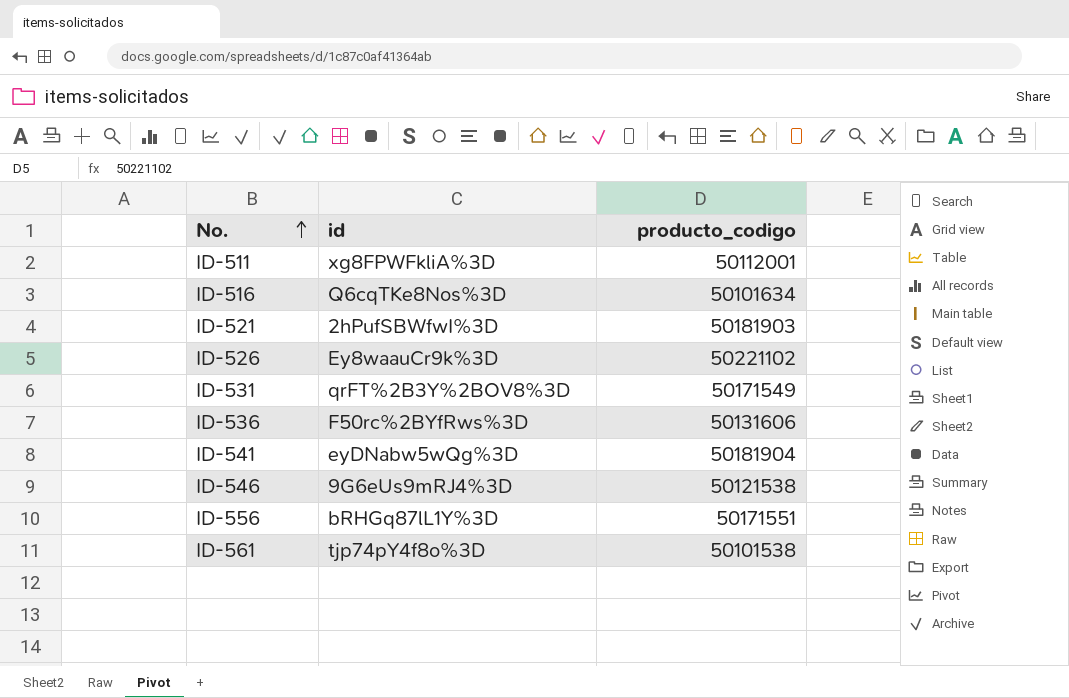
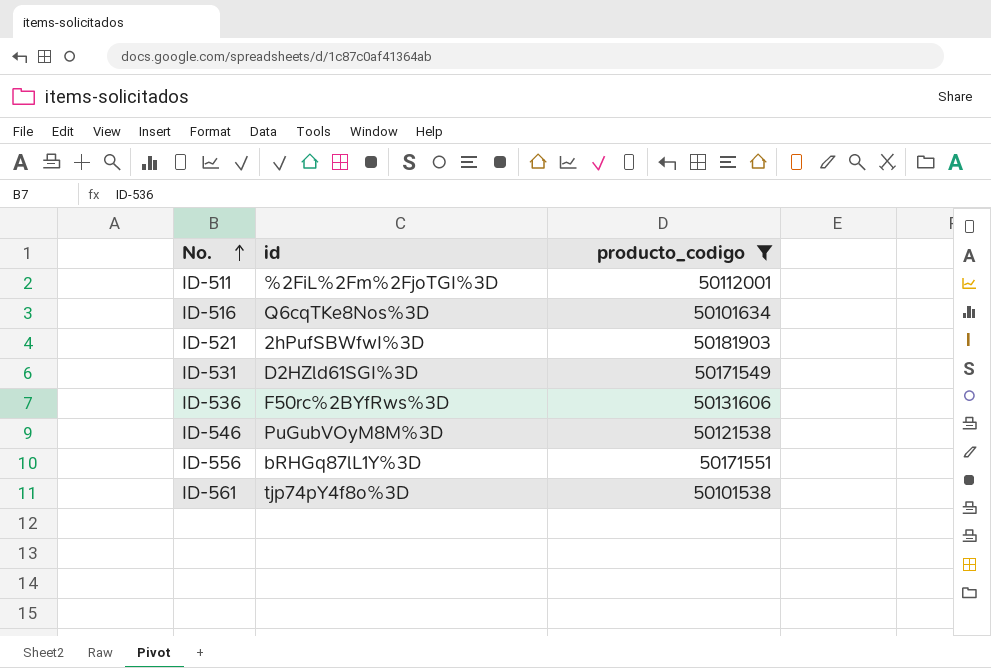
filter: none -> producto_codigo <= 50181903
ID-511 | id: xg8FPWFkliA%3D -> %2FiL%2Fm%2FjoTGI%3D
ID-531 | id: qrFT%2B3Y%2BOV8%3D -> D2HZld61SGI%3D
ID-546 | id: 9G6eUs9mRJ4%3D -> PuGubVOyM8M%3D

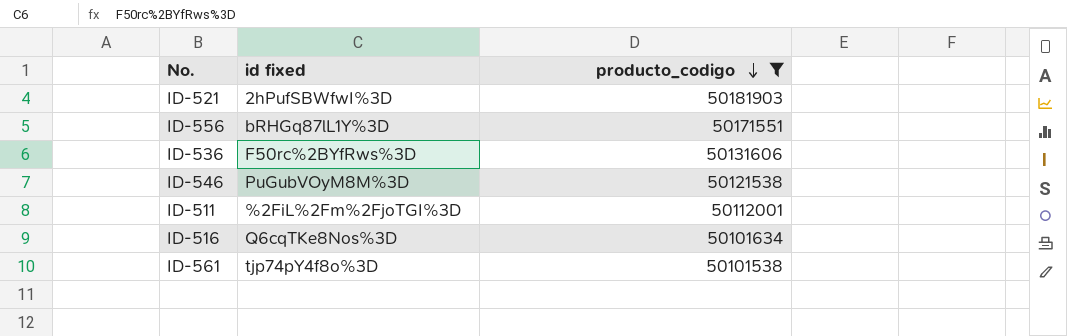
row order: No. ascending -> producto_codigo descending
column name: id -> id fixed
row ID-531: D2HZld61SGI%3D | 50171549 -> none

